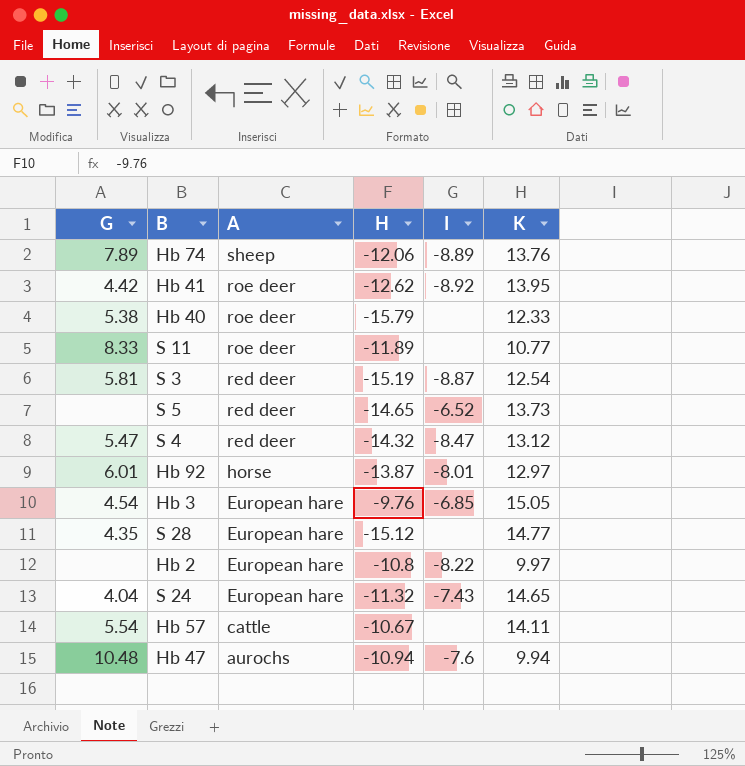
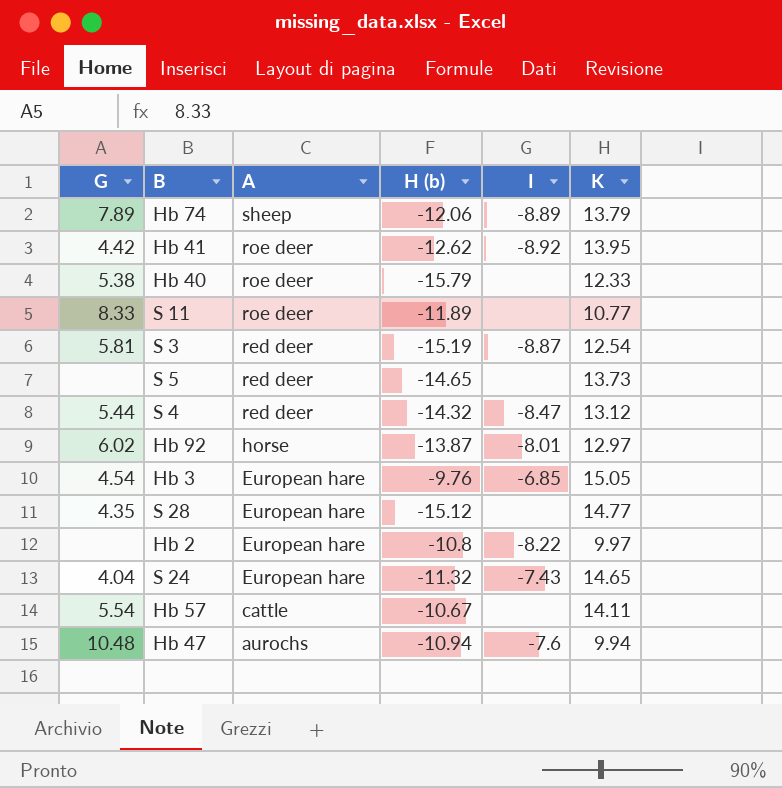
column name: H -> H (b)
Hb 74 | K: 13.76 -> 13.79
S 5 | I: -6.52 -> none
S 4 | G: 5.47 -> 5.44
Hb 92 | G: 6.01 -> 6.02

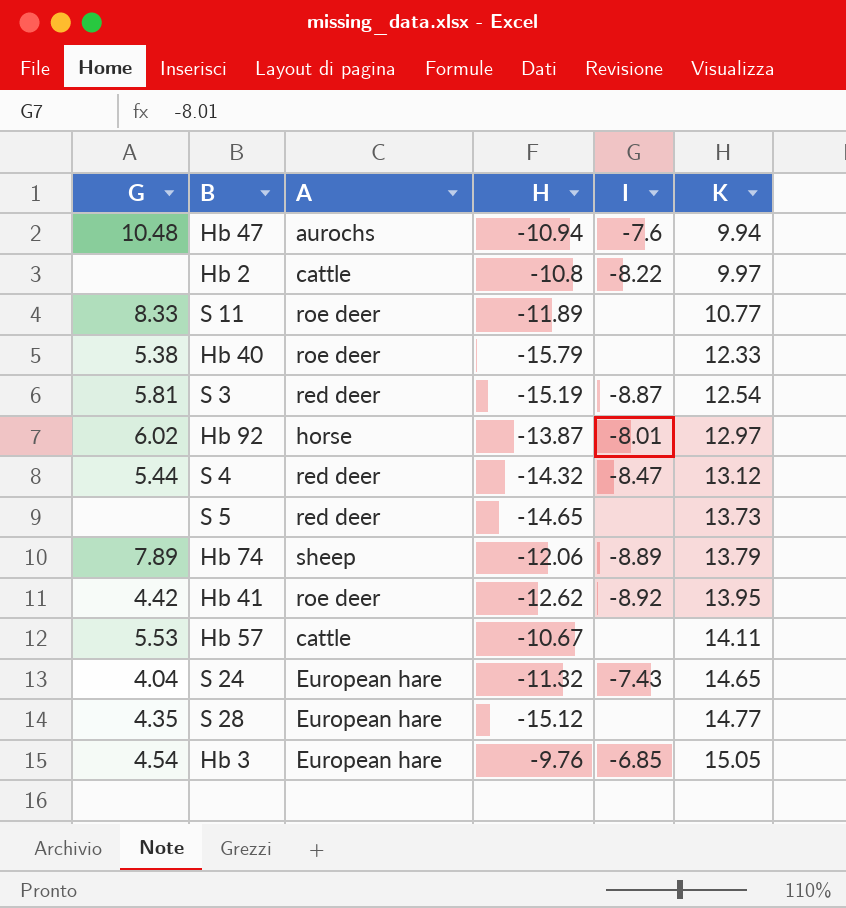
row order: A descending -> K ascending
column name: H (b) -> H
Hb 2 | A: European hare -> cattle
Hb 57 | G: 5.54 -> 5.53

